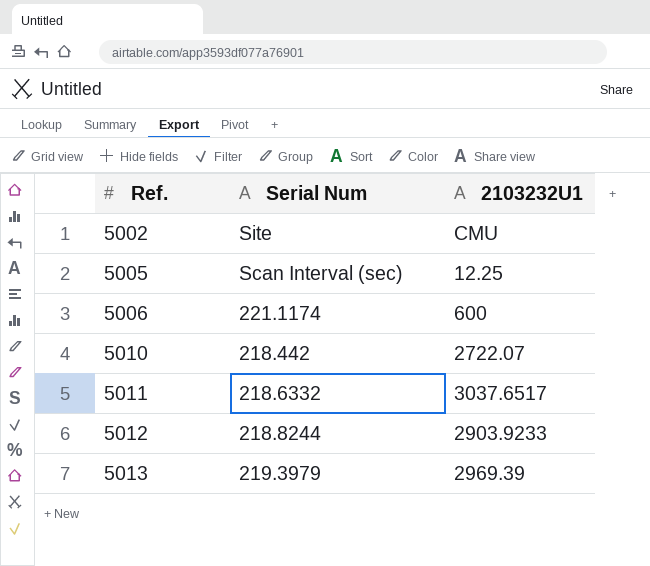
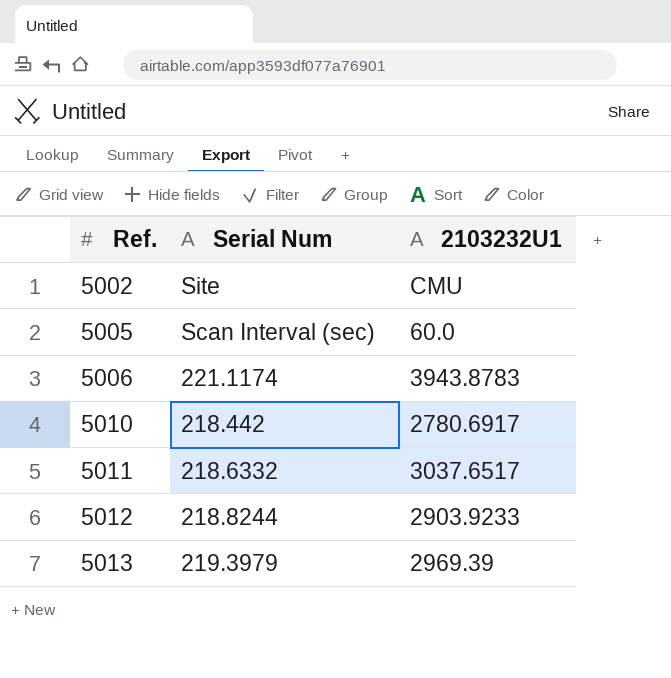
5005 | 2103232U1: 12.25 -> 60.0
5006 | 2103232U1: 600 -> 3943.8783
5010 | 2103232U1: 2722.07 -> 2780.6917

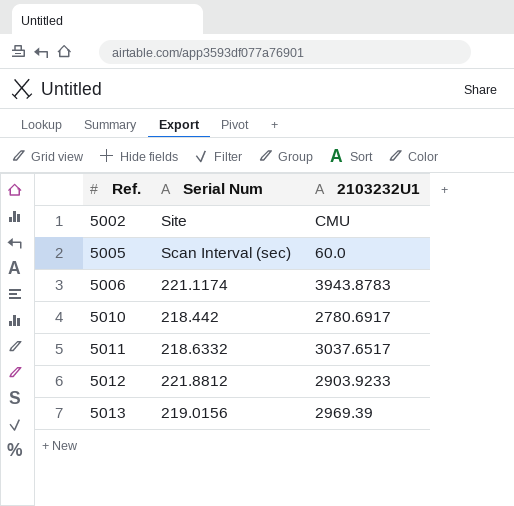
5012 | Serial Num: 218.8244 -> 221.8812
5013 | Serial Num: 219.3979 -> 219.0156

